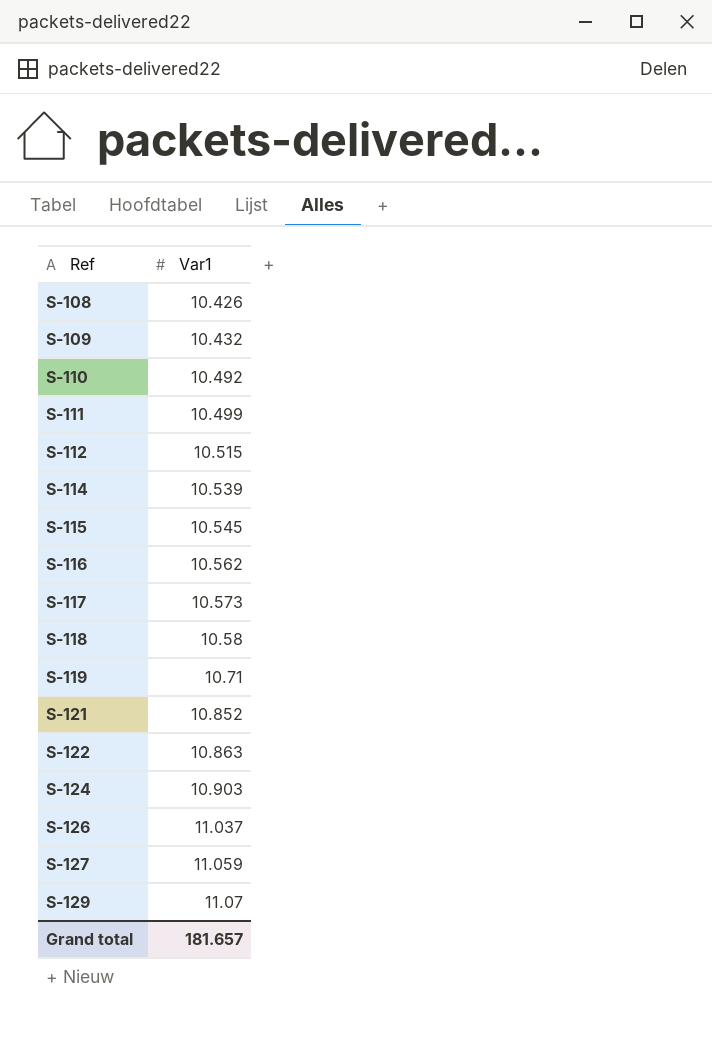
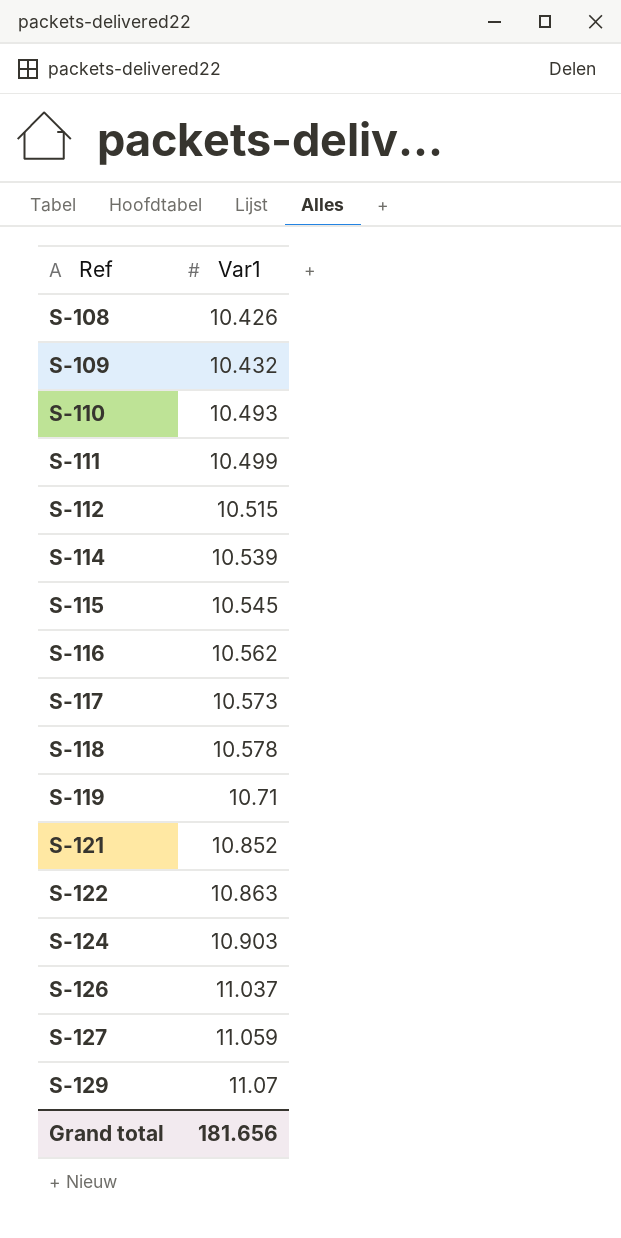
S-110 | Var1: 10.492 -> 10.493
S-118 | Var1: 10.58 -> 10.578
Grand total | Var1: 181.657 -> 181.656

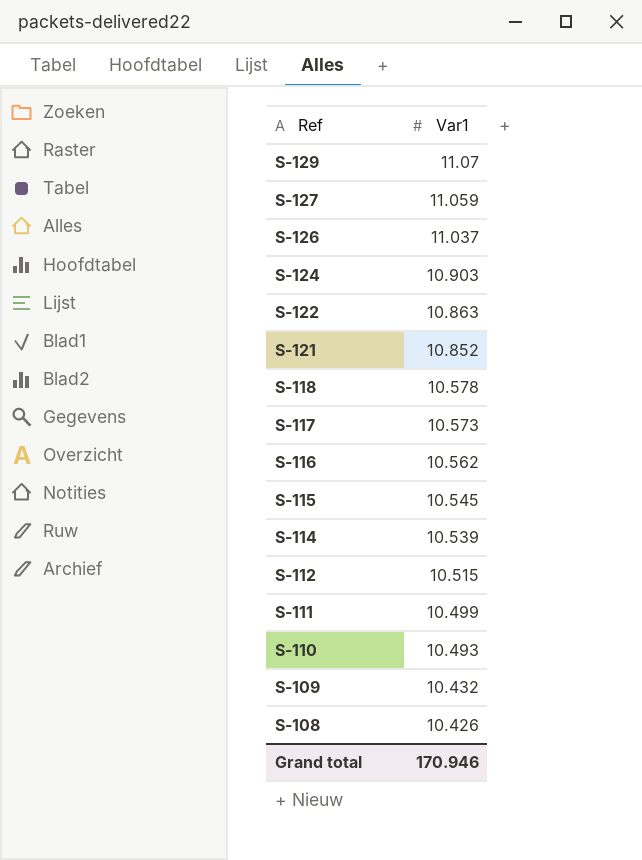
row order: Ref ascending -> Ref descending
row S-119: 10.71 -> none
Grand total | Var1: 181.656 -> 170.946

